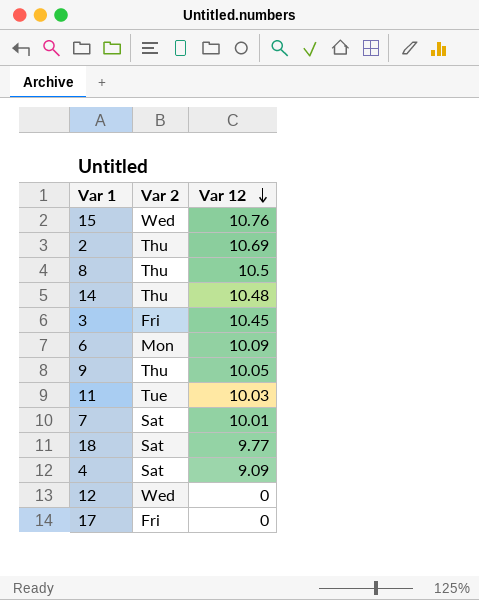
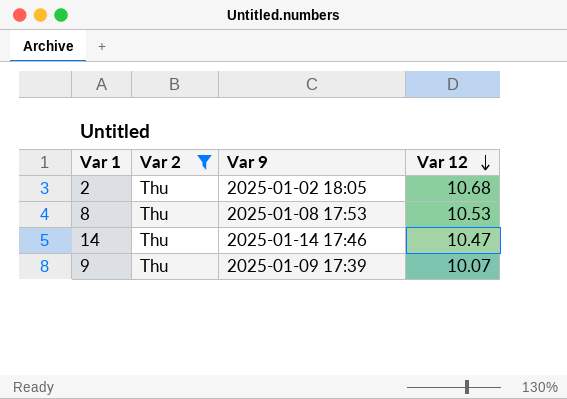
filter: none -> Var 2 = Thu
column Var 9 | position: none -> 3
2 | Var 12: 10.69 -> 10.68
8 | Var 12: 10.5 -> 10.53
14 | Var 12: 10.48 -> 10.47
9 | Var 12: 10.05 -> 10.07

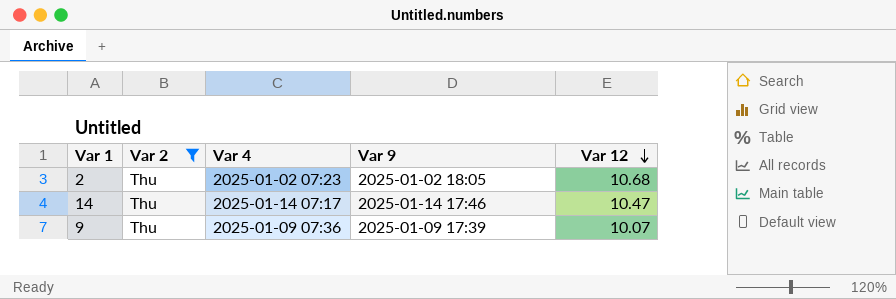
column Var 4 | position: none -> 3
row 8: Thu | 2025-01-08 17:53 | 10.53 -> none

